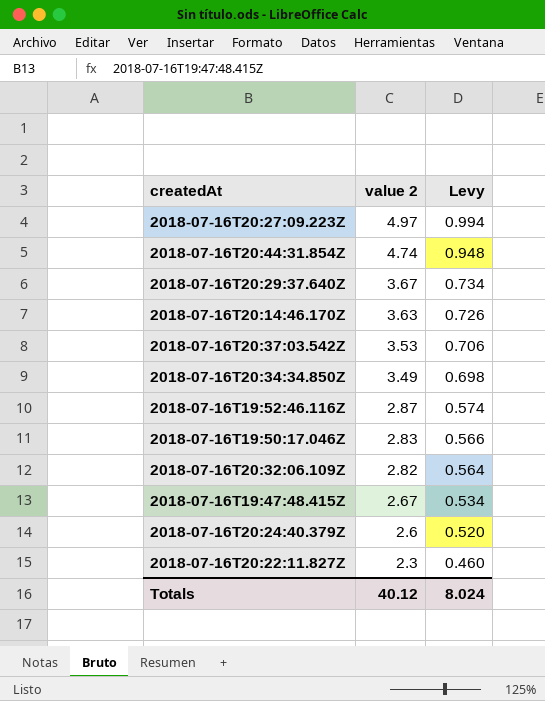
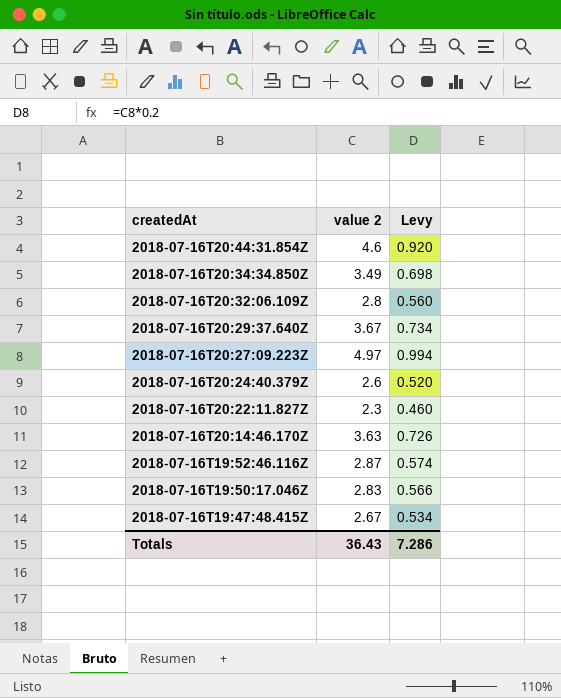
row order: value 2 descending -> createdAt descending
row 2018-07-16T20:37:03.542Z: 3.53 | 0.706 -> none
2018-07-16T20:44:31.854Z | value 2: 4.74 -> 4.6
2018-07-16T20:44:31.854Z | Levy: 0.948 -> 0.920
2018-07-16T20:32:06.109Z | value 2: 2.82 -> 2.8
2018-07-16T20:32:06.109Z | Levy: 0.564 -> 0.560
Totals | value 2: 40.12 -> 36.43
Totals | Levy: 8.024 -> 7.286

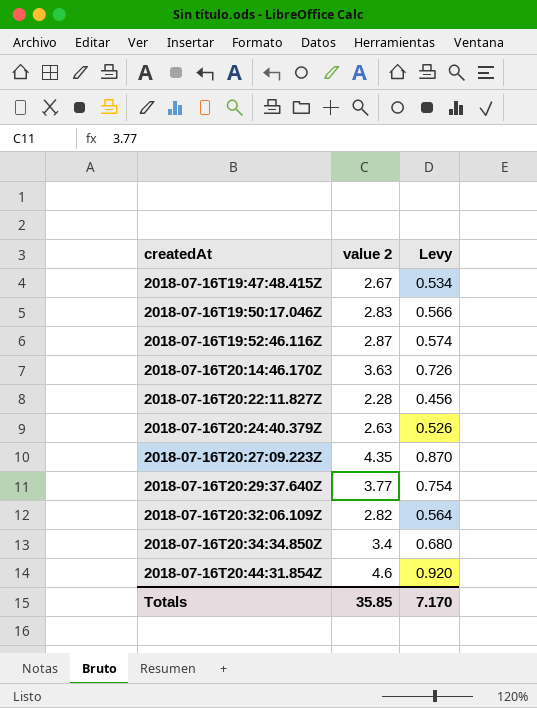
row order: createdAt descending -> createdAt ascending
2018-07-16T20:22:11.827Z | value 2: 2.3 -> 2.28
2018-07-16T20:22:11.827Z | Levy: 0.460 -> 0.456
2018-07-16T20:24:40.379Z | value 2: 2.6 -> 2.63
2018-07-16T20:24:40.379Z | Levy: 0.520 -> 0.526
2018-07-16T20:27:09.223Z | value 2: 4.97 -> 4.35
2018-07-16T20:27:09.223Z | Levy: 0.994 -> 0.870
2018-07-16T20:29:37.640Z | value 2: 3.67 -> 3.77
2018-07-16T20:29:37.640Z | Levy: 0.734 -> 0.754
2018-07-16T20:32:06.109Z | value 2: 2.8 -> 2.82
2018-07-16T20:32:06.109Z | Levy: 0.560 -> 0.564
2018-07-16T20:34:34.850Z | value 2: 3.49 -> 3.4
2018-07-16T20:34:34.850Z | Levy: 0.698 -> 0.680
Totals | value 2: 36.43 -> 35.85
Totals | Levy: 7.286 -> 7.170

